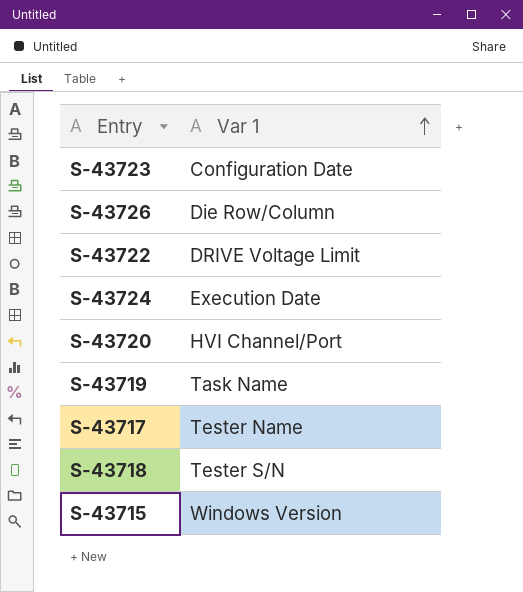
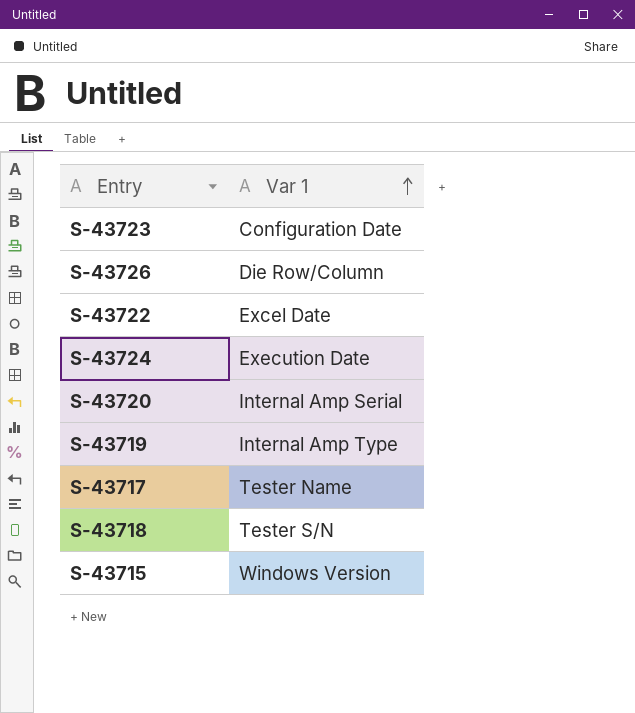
S-43722 | Var 1: DRIVE Voltage Limit -> Excel Date
S-43720 | Var 1: HVI Channel/Port -> Internal Amp Serial
S-43719 | Var 1: Task Name -> Internal Amp Type

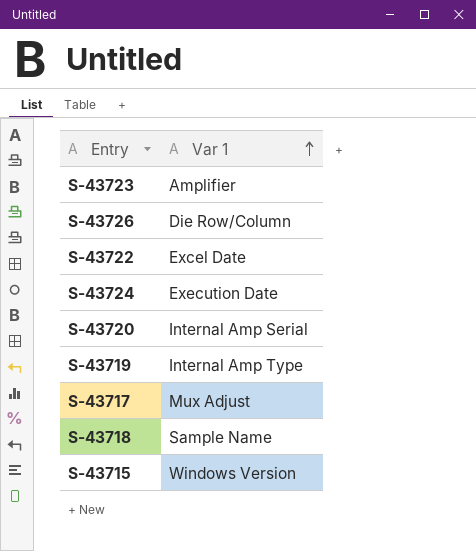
S-43723 | Var 1: Configuration Date -> Amplifier
S-43717 | Var 1: Tester Name -> Mux Adjust
S-43718 | Var 1: Tester S/N -> Sample Name

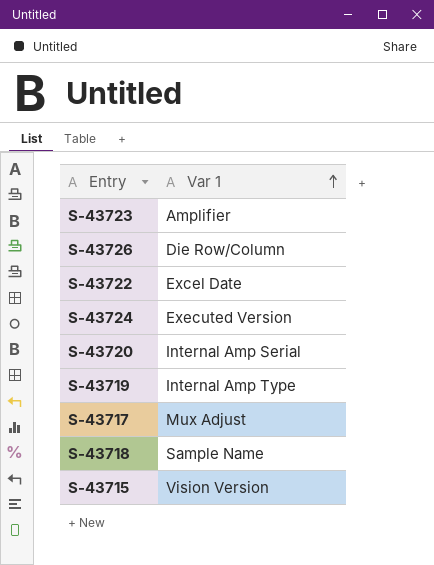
S-43724 | Var 1: Execution Date -> Executed Version
S-43715 | Var 1: Windows Version -> Vision Version

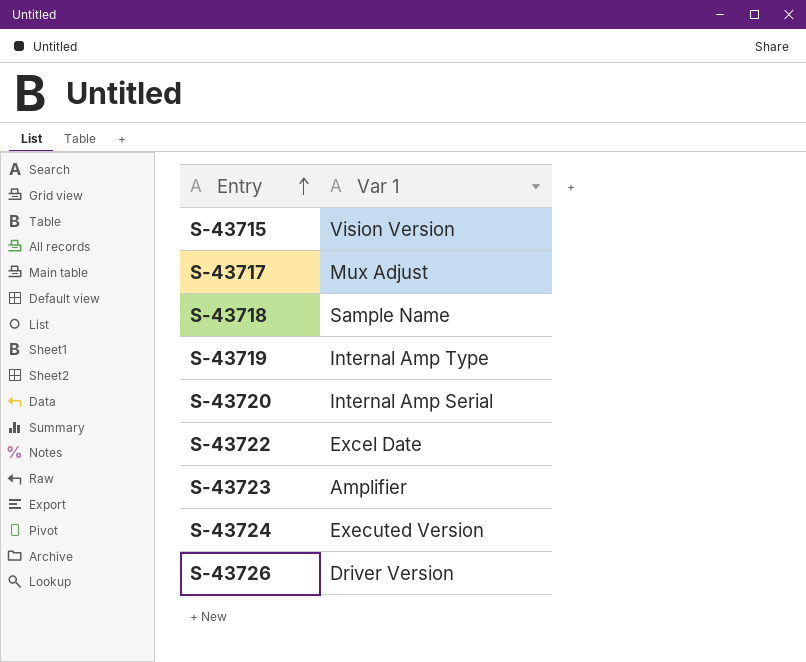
row order: Var 1 ascending -> Entry ascending
S-43726 | Var 1: Die Row/Column -> Driver Version

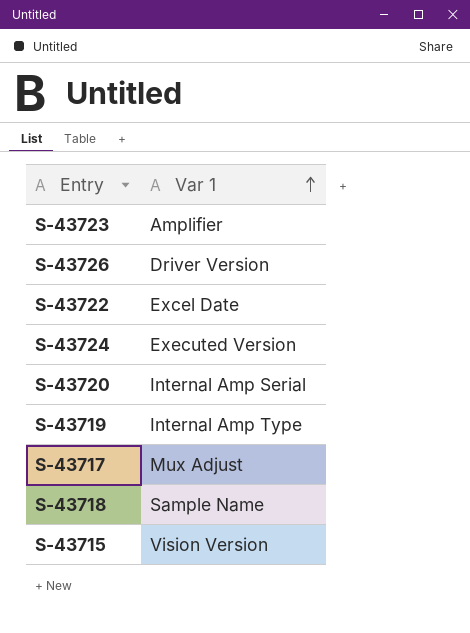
row order: Entry ascending -> Var 1 ascending

